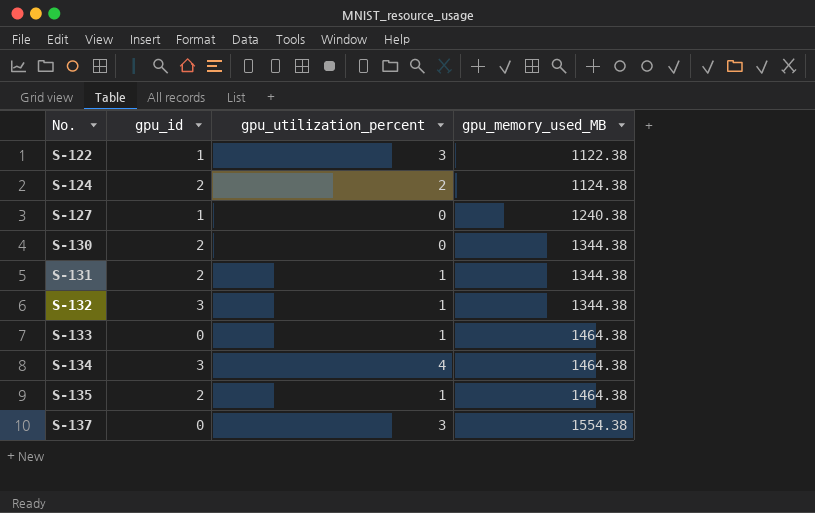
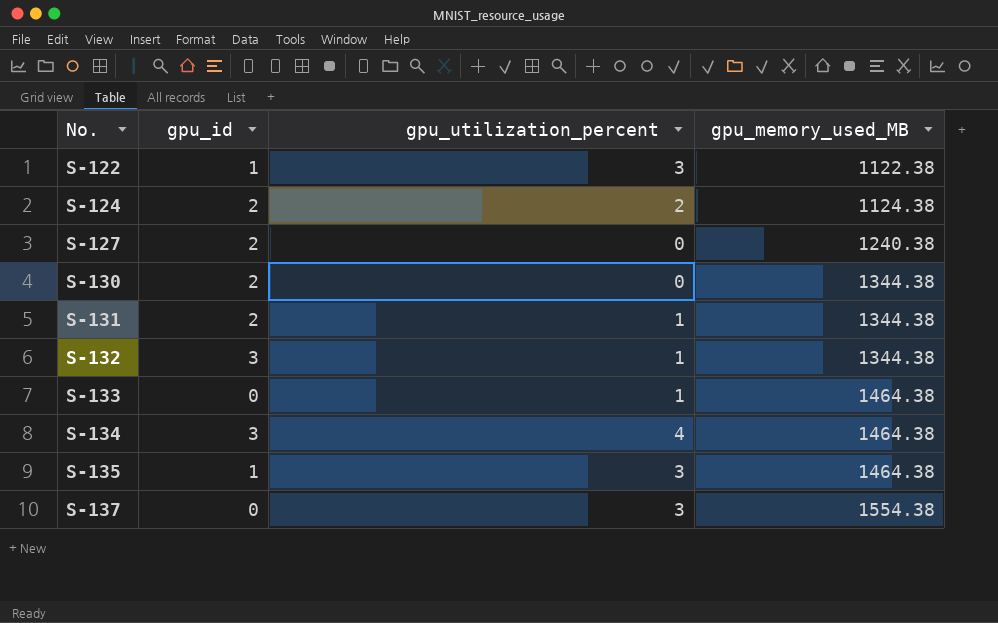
S-127 | gpu_id: 1 -> 2
S-135 | gpu_id: 2 -> 1
S-135 | gpu_utilization_percent: 1 -> 3

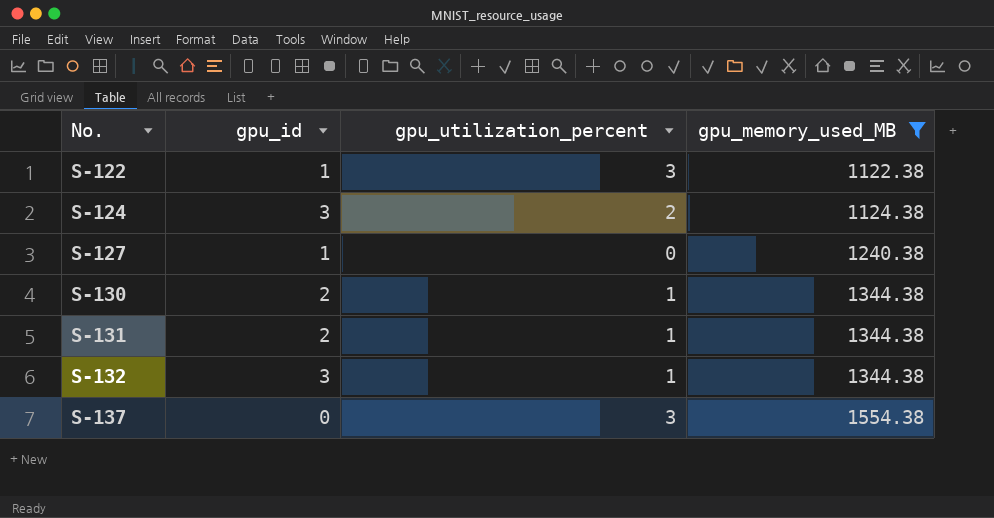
filter: none -> gpu_memory_used_MB != 1464.38
S-124 | gpu_id: 2 -> 3
S-127 | gpu_id: 2 -> 1
S-130 | gpu_utilization_percent: 0 -> 1

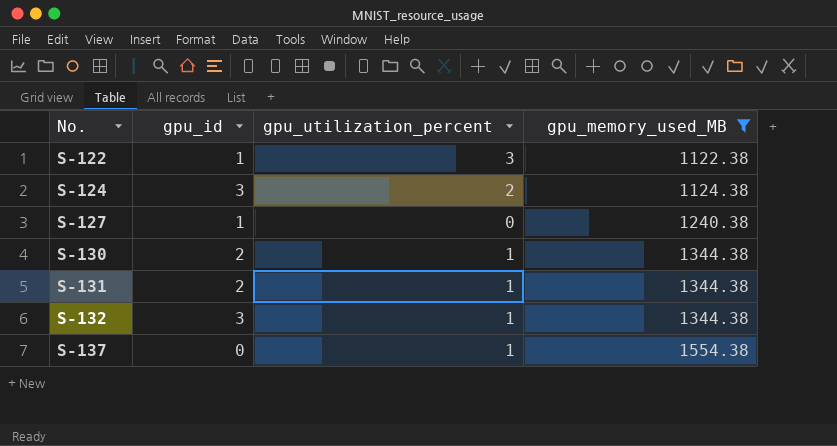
S-137 | gpu_utilization_percent: 3 -> 1

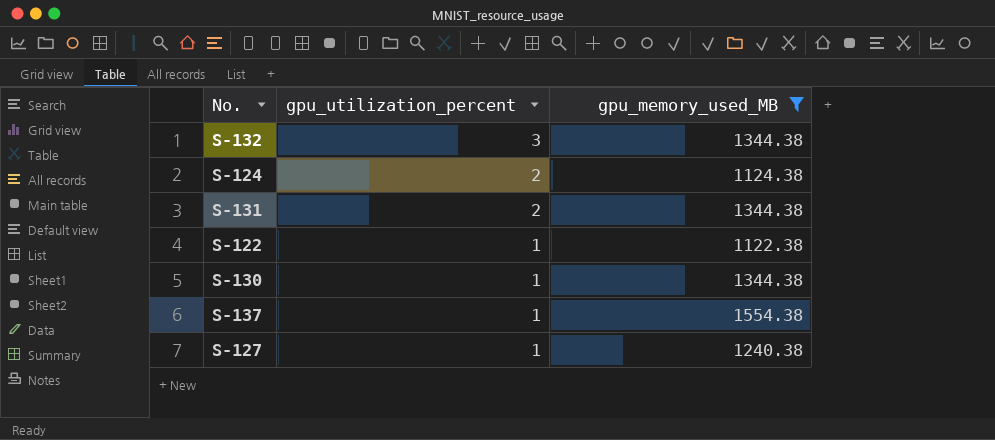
row order: No. ascending -> gpu_utilization_percent descending
column gpu_id | position: 2 -> none
S-132 | gpu_utilization_percent: 1 -> 3
S-131 | gpu_utilization_percent: 1 -> 2
S-122 | gpu_utilization_percent: 3 -> 1
S-127 | gpu_utilization_percent: 0 -> 1

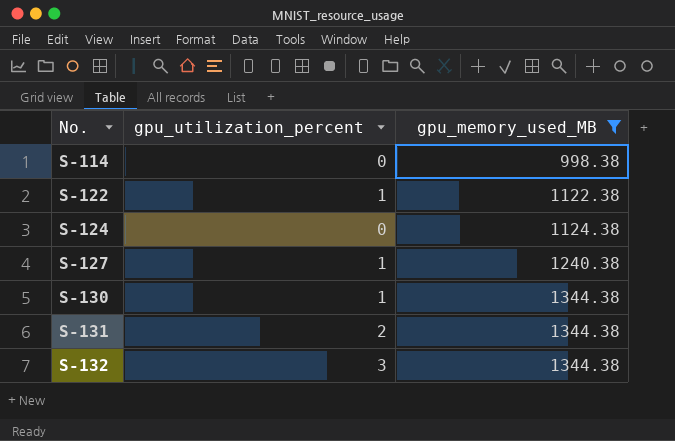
row order: gpu_utilization_percent descending -> No. ascending
row S-137: 1 | 1554.38 -> none
row S-114: none -> 0 | 998.38
S-124 | gpu_utilization_percent: 2 -> 0

